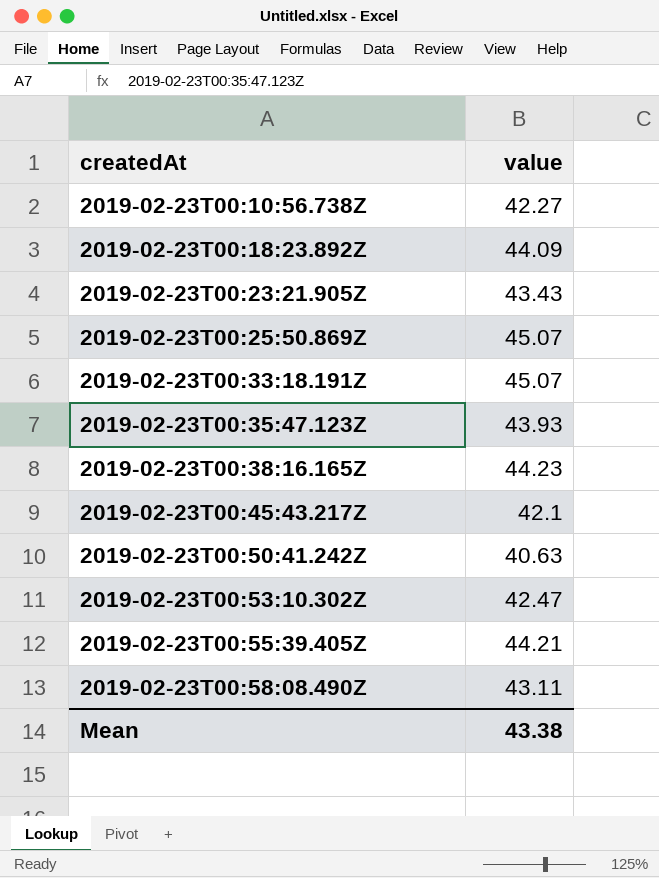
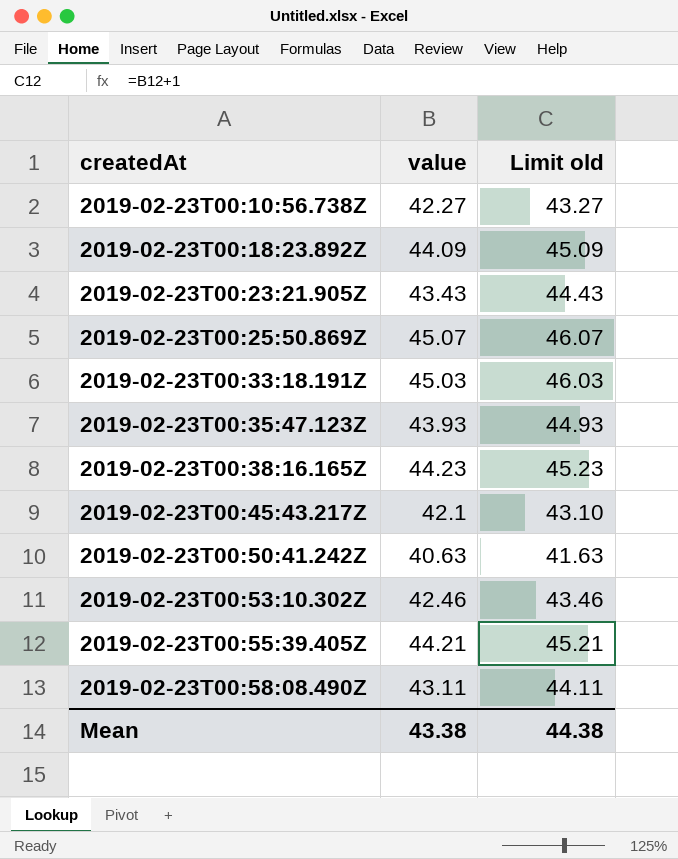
column Limit old | formula: none -> [value] + 1
2019-02-23T00:33:18.191Z | value: 45.07 -> 45.03
2019-02-23T00:53:10.302Z | value: 42.47 -> 42.46

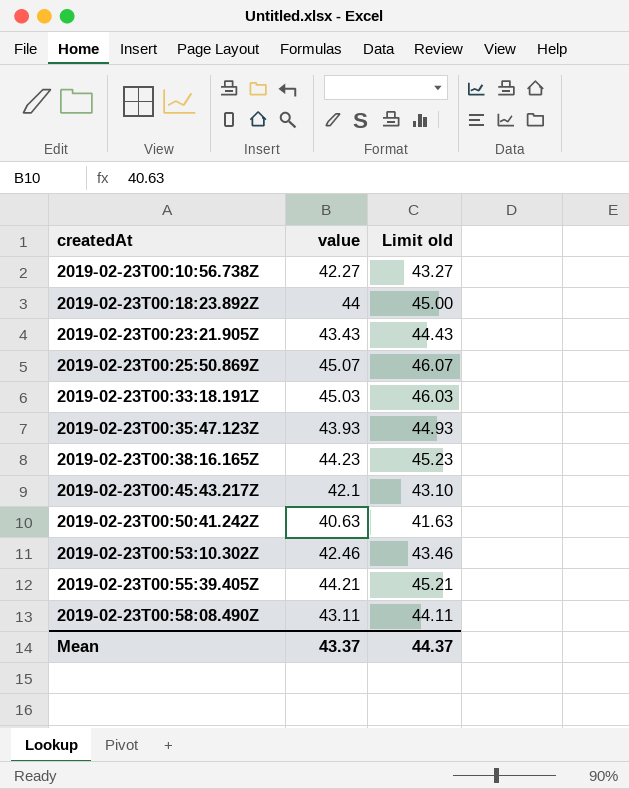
2019-02-23T00:18:23.892Z | value: 44.09 -> 44
2019-02-23T00:18:23.892Z | Limit old: 45.09 -> 45.00
Mean | value: 43.38 -> 43.37
Mean | Limit old: 44.38 -> 44.37

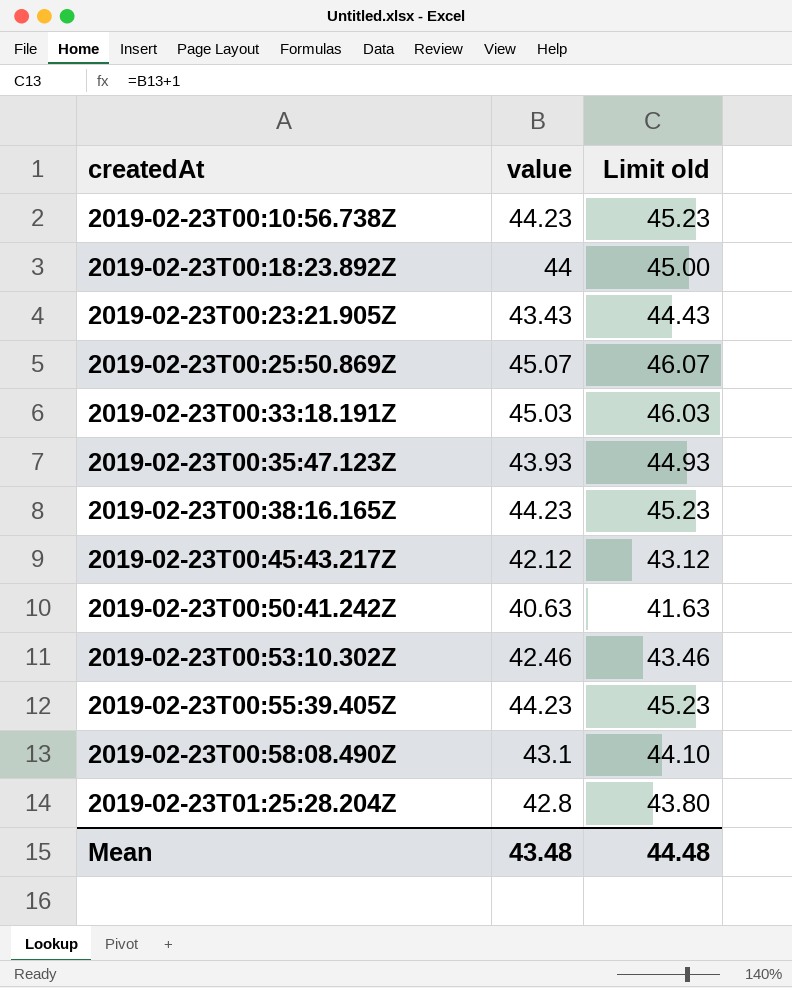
2019-02-23T00:10:56.738Z | value: 42.27 -> 44.23
2019-02-23T00:10:56.738Z | Limit old: 43.27 -> 45.23
2019-02-23T00:45:43.217Z | value: 42.1 -> 42.12
2019-02-23T00:45:43.217Z | Limit old: 43.10 -> 43.12
2019-02-23T00:55:39.405Z | value: 44.21 -> 44.23
2019-02-23T00:55:39.405Z | Limit old: 45.21 -> 45.23
2019-02-23T00:58:08.490Z | value: 43.11 -> 43.1
2019-02-23T00:58:08.490Z | Limit old: 44.11 -> 44.10
row 2019-02-23T01:25:28.204Z: none -> 42.8 | 43.80
Mean | value: 43.37 -> 43.48
Mean | Limit old: 44.37 -> 44.48

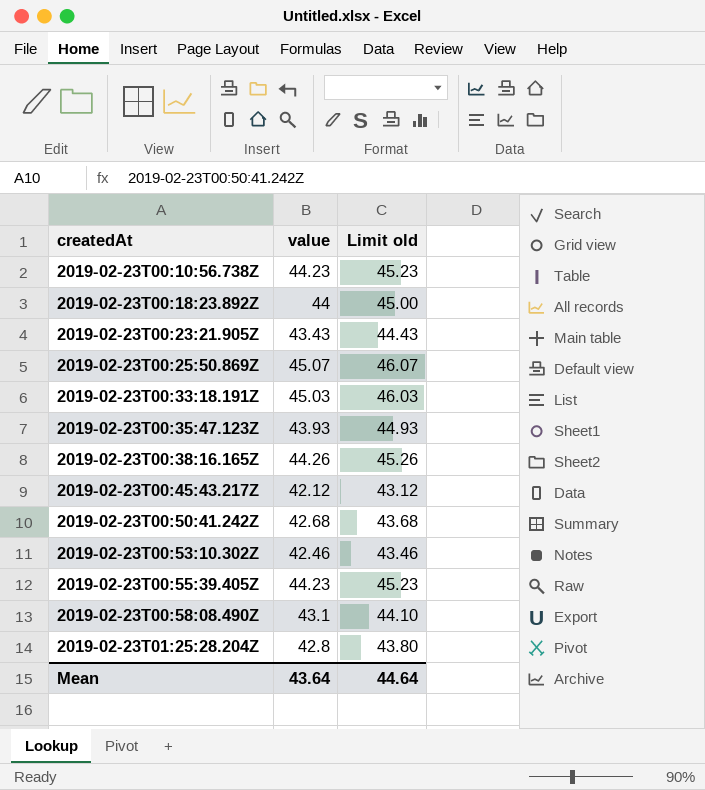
2019-02-23T00:38:16.165Z | value: 44.23 -> 44.26
2019-02-23T00:38:16.165Z | Limit old: 45.23 -> 45.26
2019-02-23T00:50:41.242Z | value: 40.63 -> 42.68
2019-02-23T00:50:41.242Z | Limit old: 41.63 -> 43.68
Mean | value: 43.48 -> 43.64
Mean | Limit old: 44.48 -> 44.64

